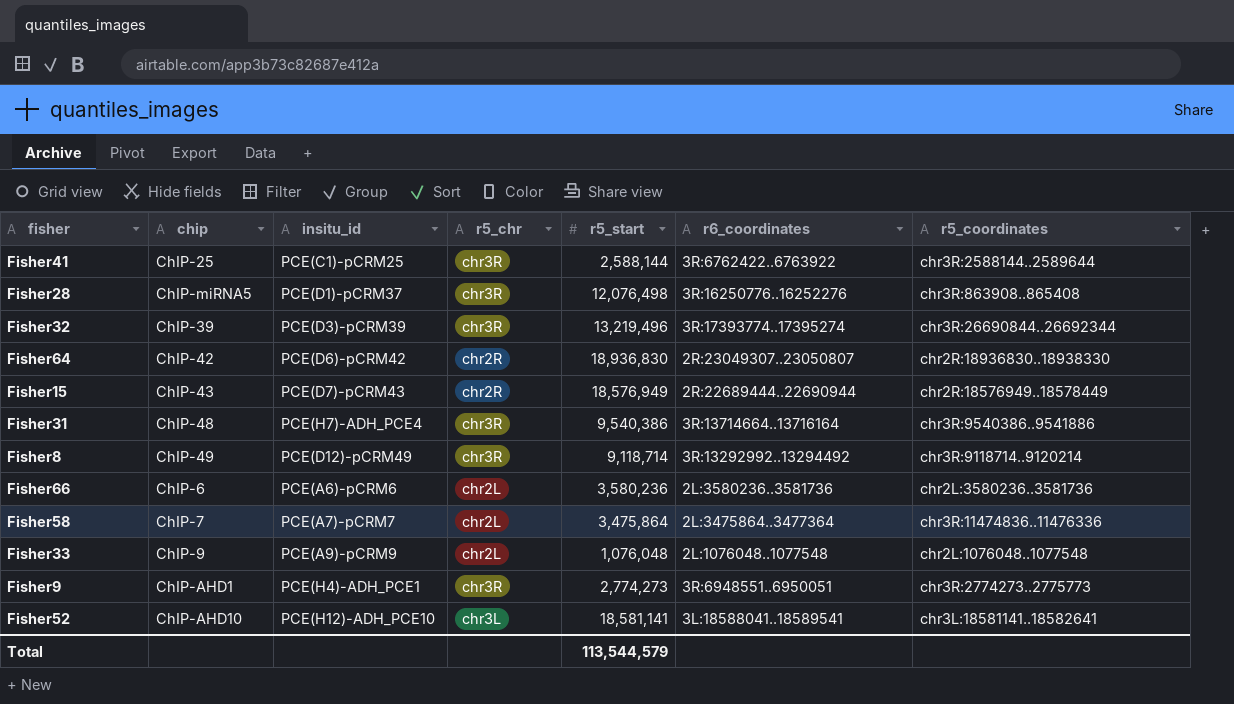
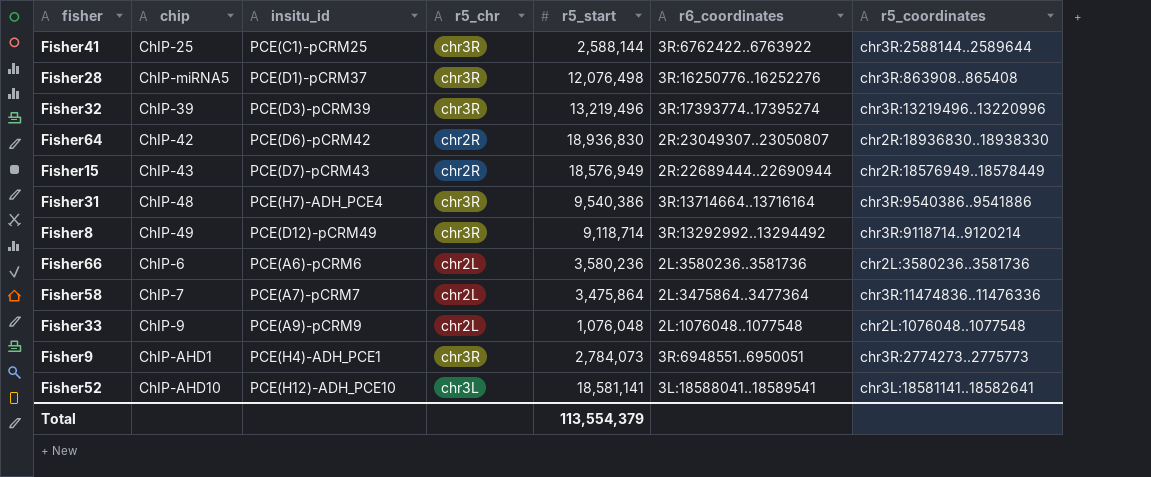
Fisher32 | r5_coordinates: chr3R:26690844..26692344 -> chr3R:13219496..13220996
Fisher9 | r5_start: 2,774,273 -> 2,784,073
Total | r5_start: 113,544,579 -> 113,554,379

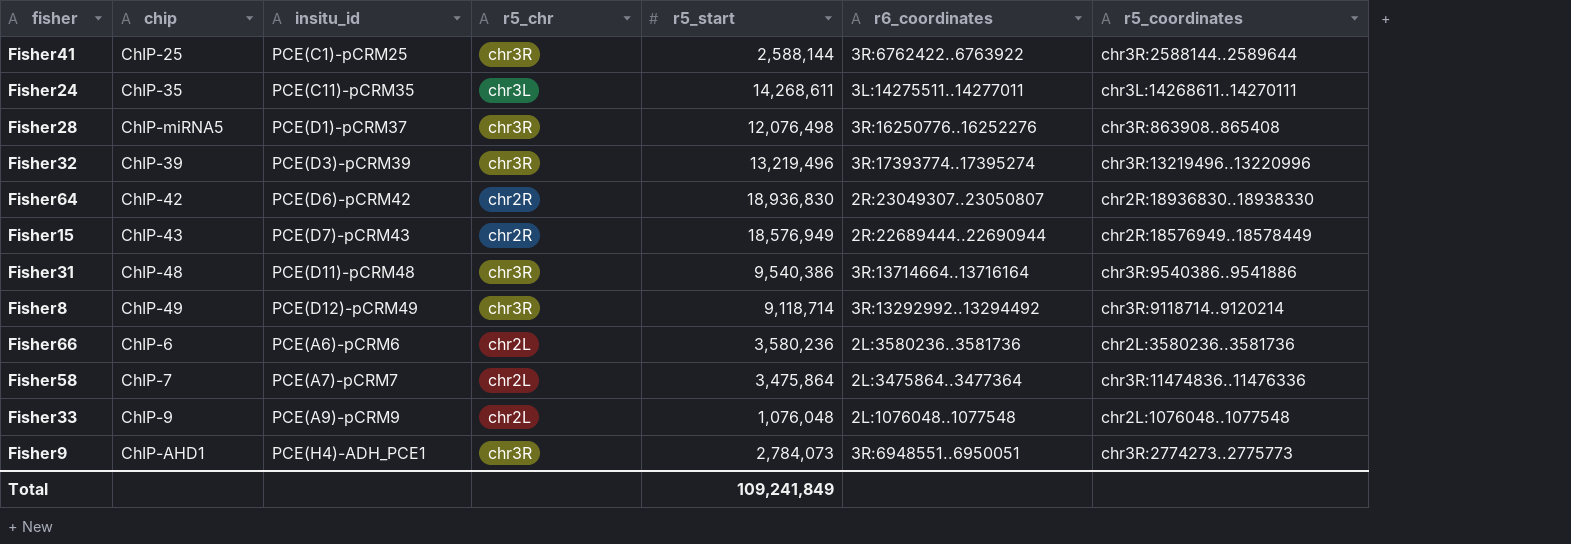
row Fisher52: ChIP-AHD10 | PCE(H12)-ADH_PCE10 | chr3L | 18,581,141 | 3L:18588041..18589541 | chr3L:18581141..18582641 -> none
row Fisher24: none -> ChIP-35 | PCE(C11)-pCRM35 | chr3L | 14,268,611 | 3L:14275511..14277011 | chr3L:14268611..14270111
Fisher31 | insitu_id: PCE(H7)-ADH_PCE4 -> PCE(D11)-pCRM48
Total | r5_start: 113,554,379 -> 109,241,849

